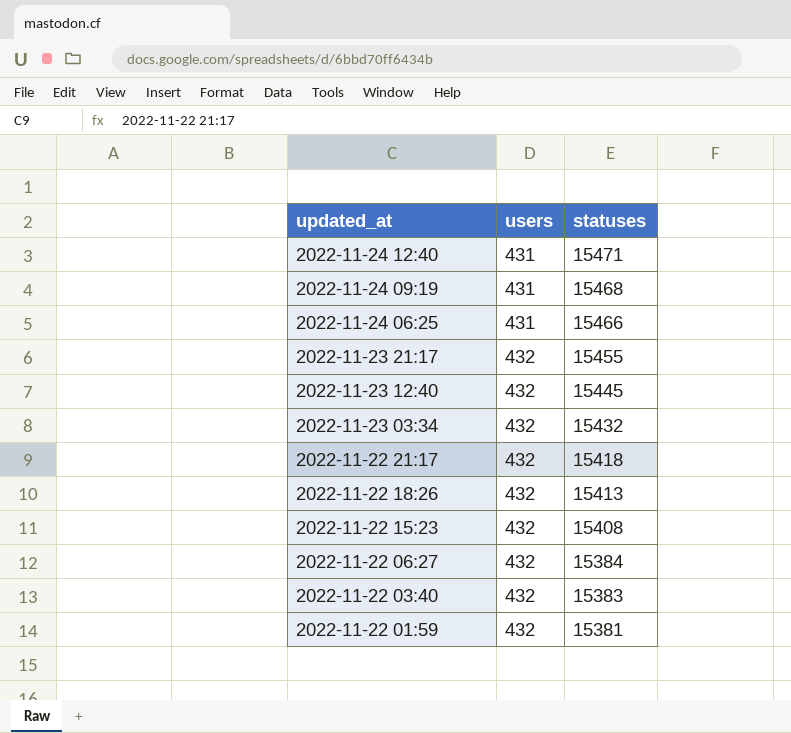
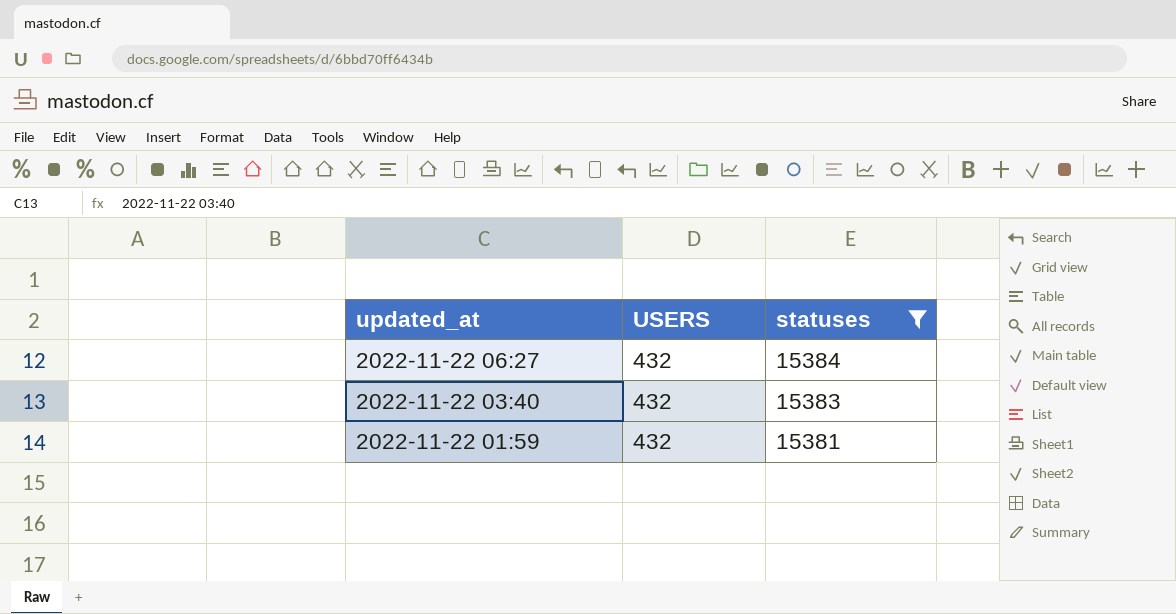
filter: none -> statuses <= 15384
column name: users -> USERS

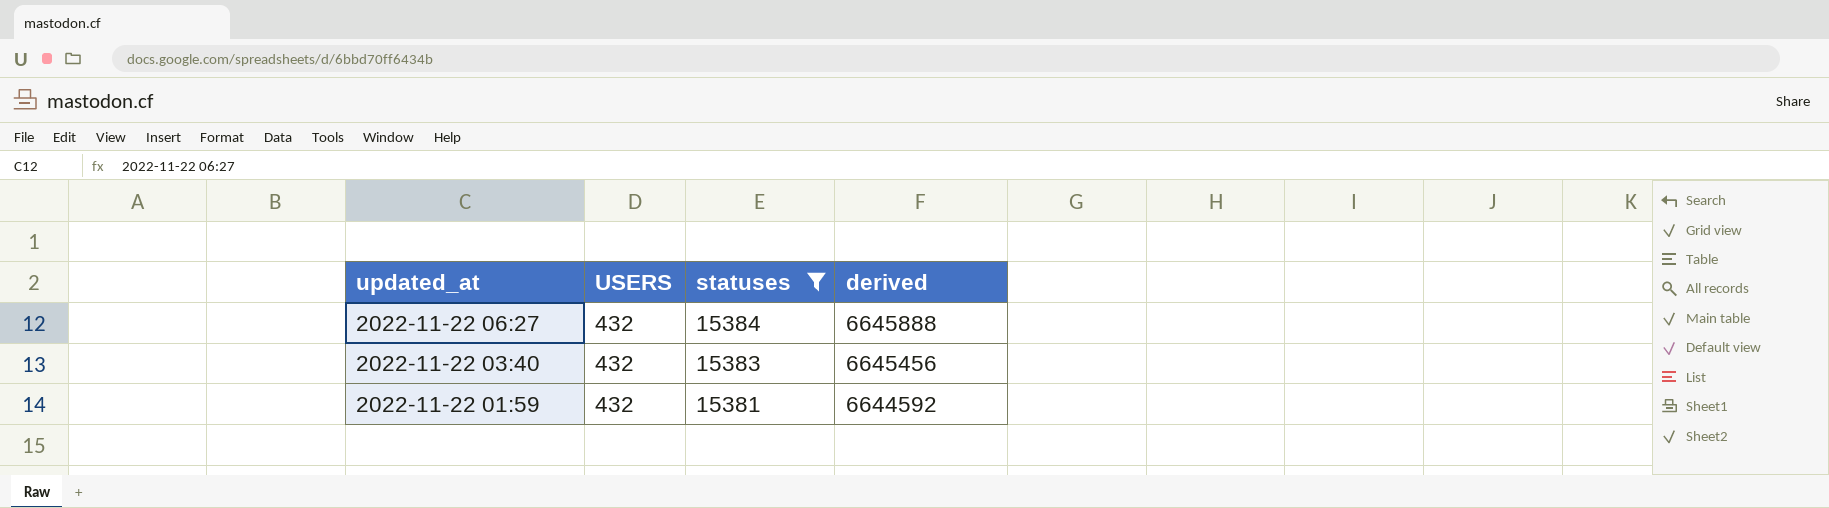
column derived | formula: none -> [USERS] * [statuses]

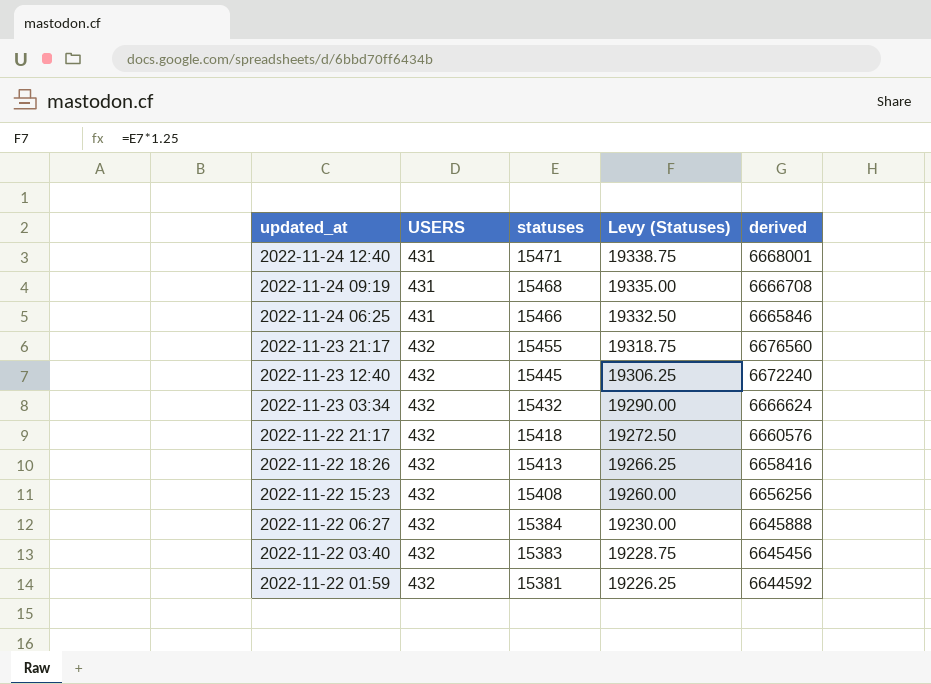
filter: statuses <= 15384 -> none
column Levy (Statuses) | formula: none -> [statuses] * 1.25

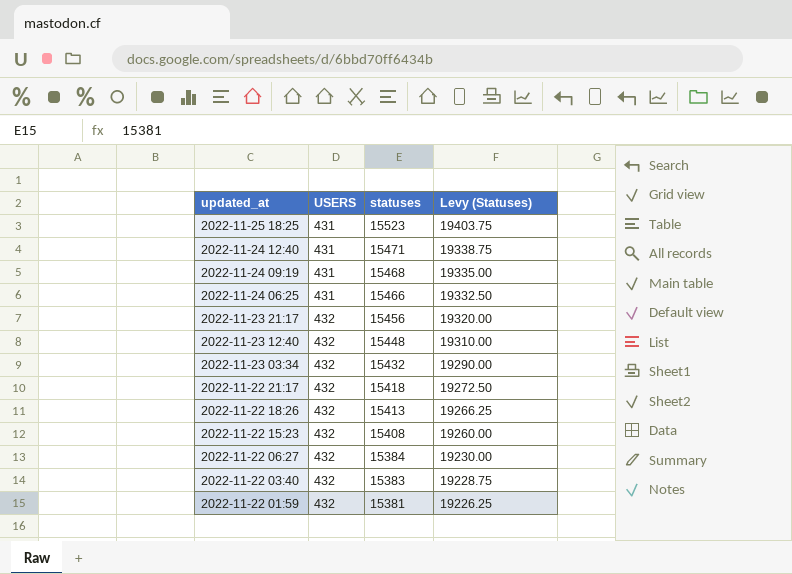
column derived | formula: [USERS] * [statuses] -> none
row 2022-11-25 18:25: none -> 431 | 15523 | 19403.75
2022-11-23 21:17 | statuses: 15455 -> 15456
2022-11-23 21:17 | Levy (Statuses): 19318.75 -> 19320.00
2022-11-23 12:40 | statuses: 15445 -> 15448
2022-11-23 12:40 | Levy (Statuses): 19306.25 -> 19310.00

